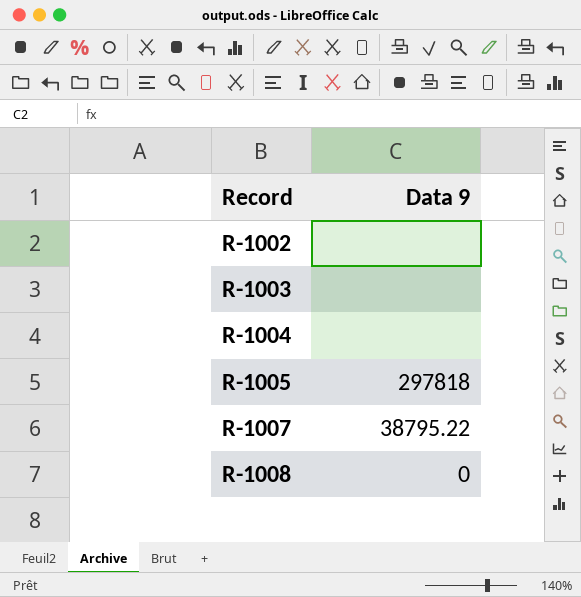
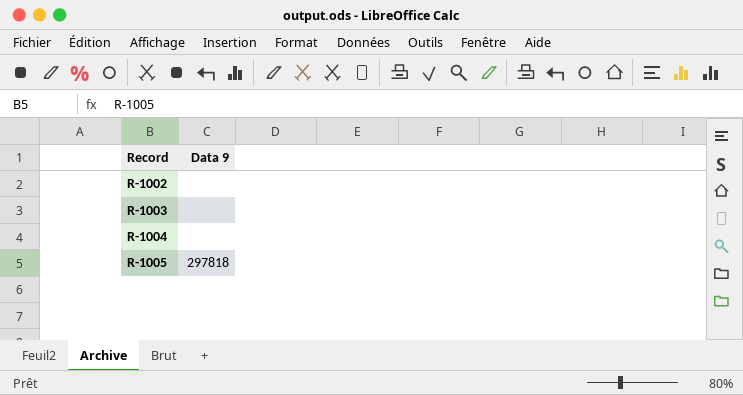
row R-1007: 38795.22 -> none
row R-1008: 0 -> none

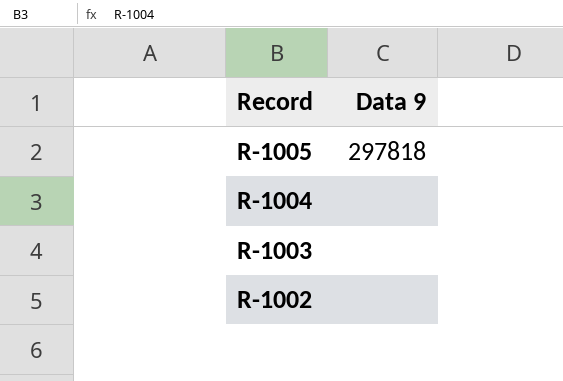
row order: Record ascending -> Record descending

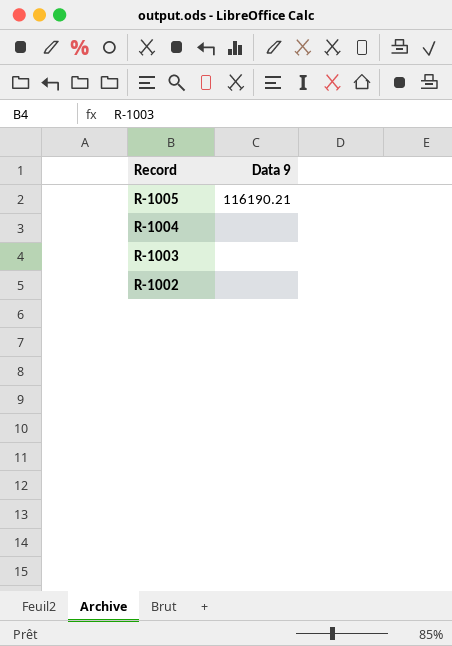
R-1005 | Data 9: 297818 -> 116190.21

